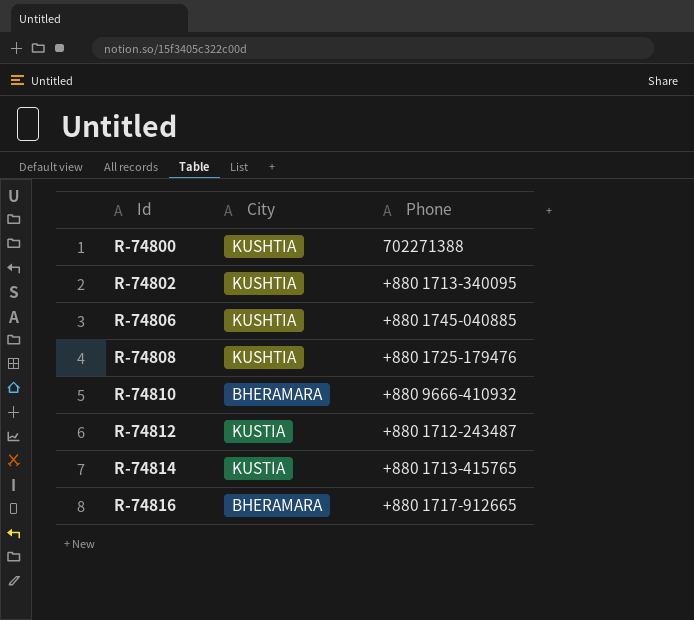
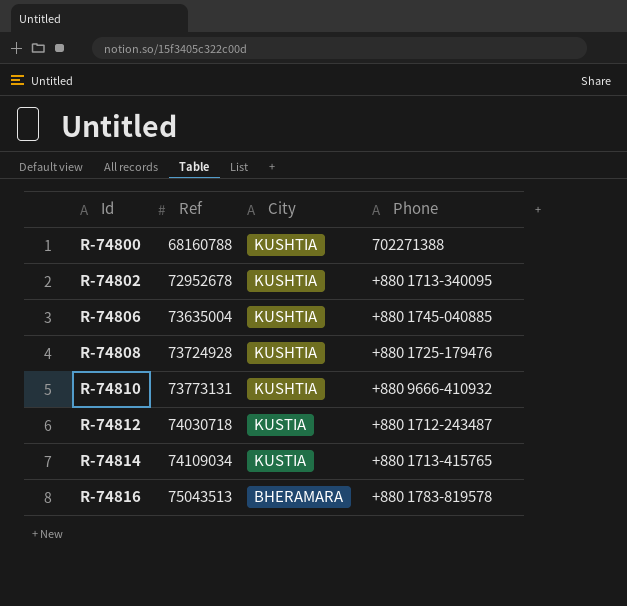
column Ref | position: none -> 2
R-74810 | City: BHERAMARA -> KUSHTIA
R-74816 | Phone: +880 1717-912665 -> +880 1783-819578

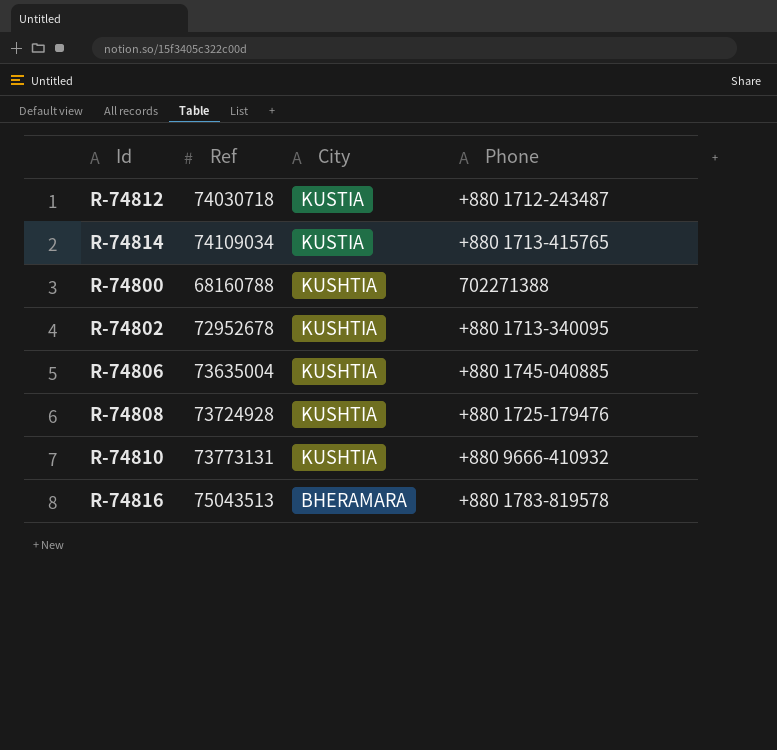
row order: Id ascending -> City descending

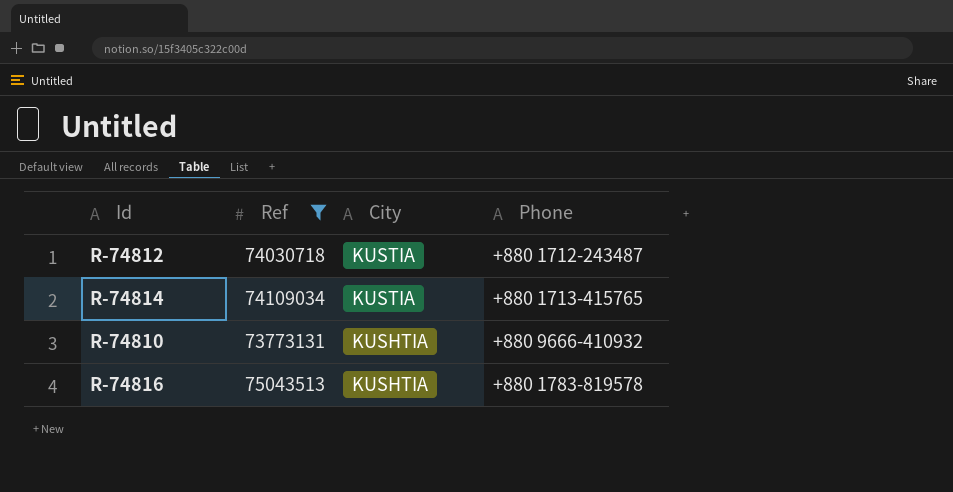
filter: none -> Ref >= 73773131
R-74816 | City: BHERAMARA -> KUSHTIA

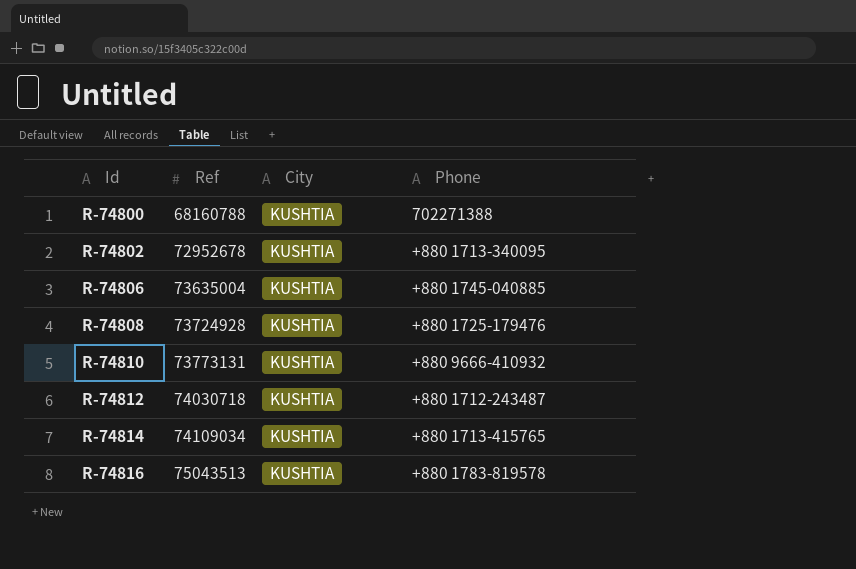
filter: Ref >= 73773131 -> none
row order: City descending -> Id ascending
R-74812 | City: KUSTIA -> KUSHTIA
R-74814 | City: KUSTIA -> KUSHTIA

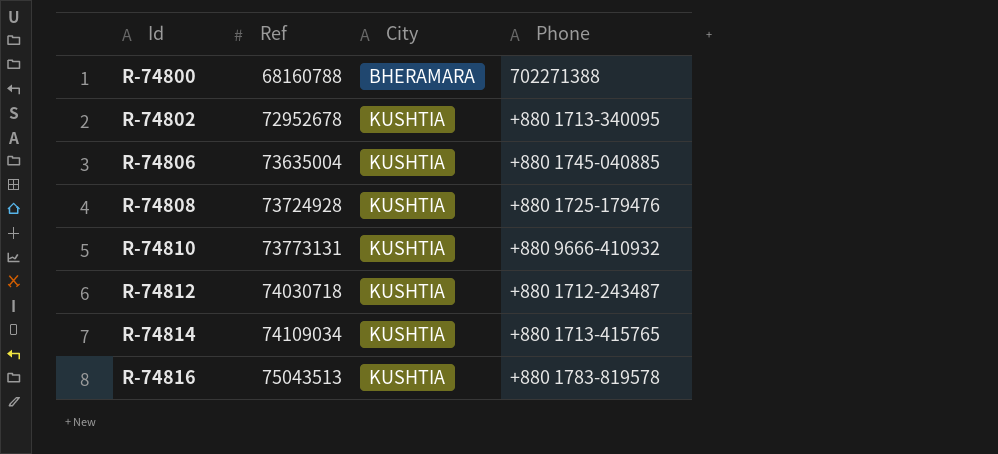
R-74800 | City: KUSHTIA -> BHERAMARA

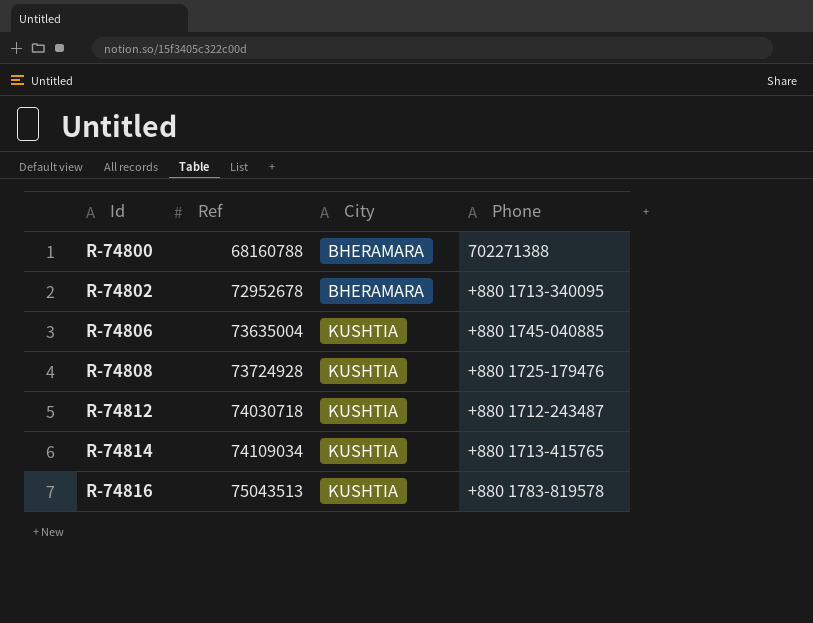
row R-74810: 73773131 | KUSHTIA | +880 9666-410932 -> none
R-74802 | City: KUSHTIA -> BHERAMARA

